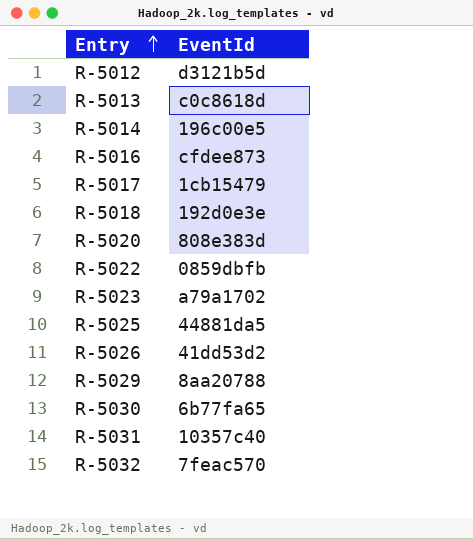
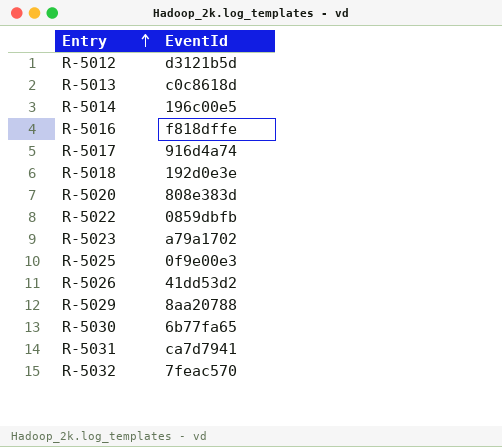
R-5016 | EventId: cfdee873 -> f818dffe
R-5017 | EventId: 1cb15479 -> 916d4a74
R-5025 | EventId: 44881da5 -> 0f9e00e3
R-5031 | EventId: 10357c40 -> ca7d7941

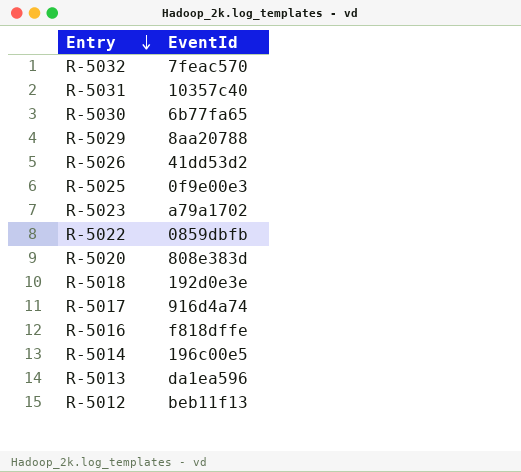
row order: Entry ascending -> Entry descending
R-5031 | EventId: ca7d7941 -> 10357c40
R-5013 | EventId: c0c8618d -> da1ea596
R-5012 | EventId: d3121b5d -> beb11f13

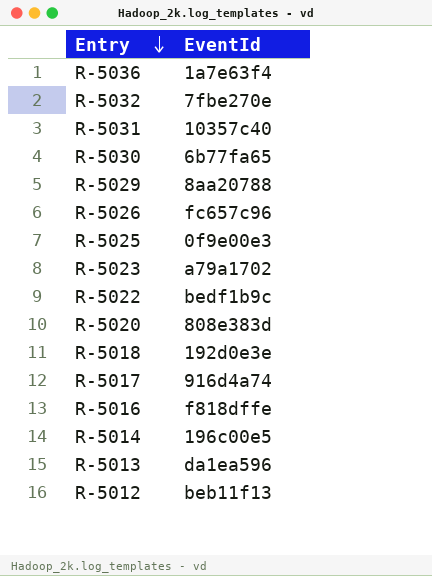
row R-5036: none -> 1a7e63f4
R-5032 | EventId: 7feac570 -> 7fbe270e
R-5026 | EventId: 41dd53d2 -> fc657c96
R-5022 | EventId: 0859dbfb -> bedf1b9c

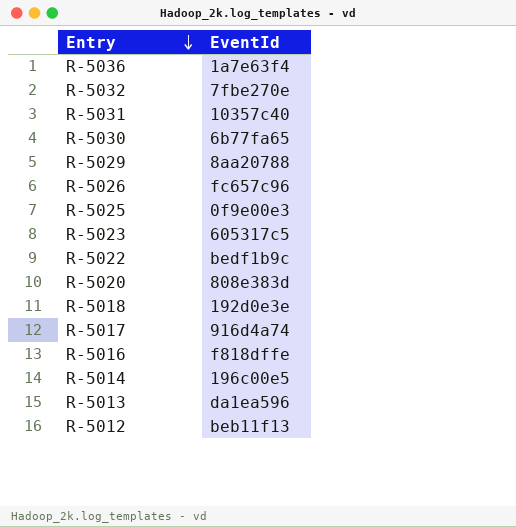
R-5023 | EventId: a79a1702 -> 605317c5

